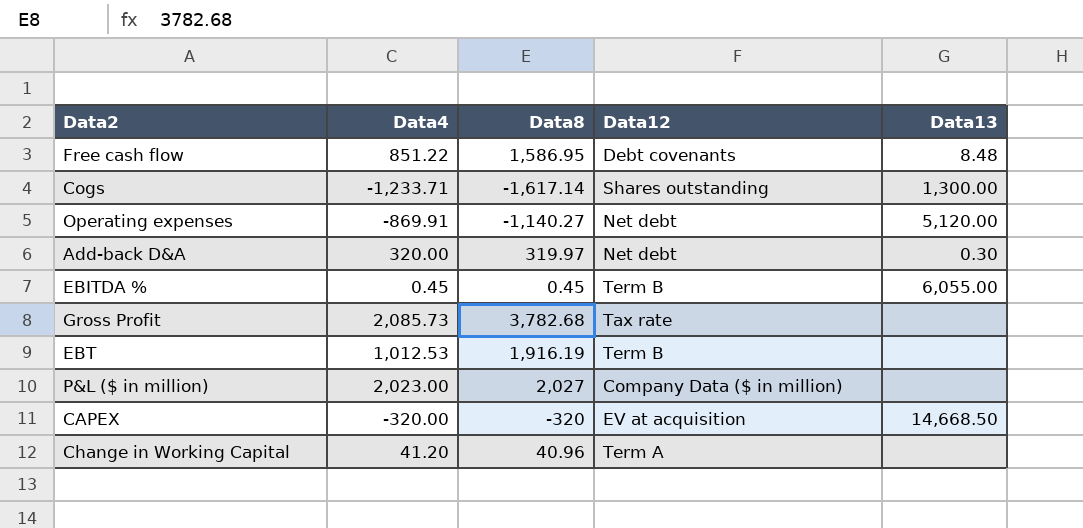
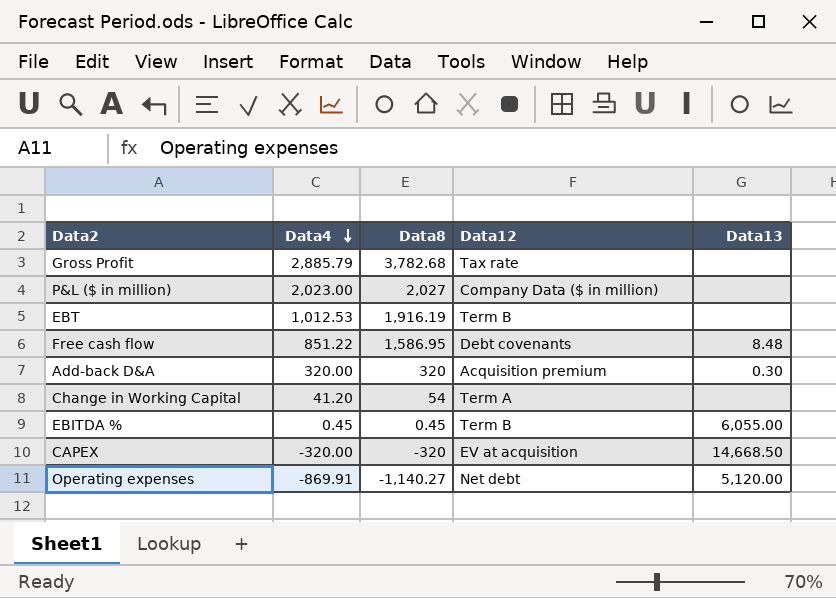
row order: none -> Data4 descending
row Cogs: -1,233.71 | -1,617.14 | Shares outstanding | 1,300.00 -> none
Gross Profit | Data4: 2,085.73 -> 2,885.79
Add-back D&A | Data8: 319.97 -> 320
Add-back D&A | Data12: Net debt -> Acquisition premium
Change in Working Capital | Data8: 40.96 -> 54

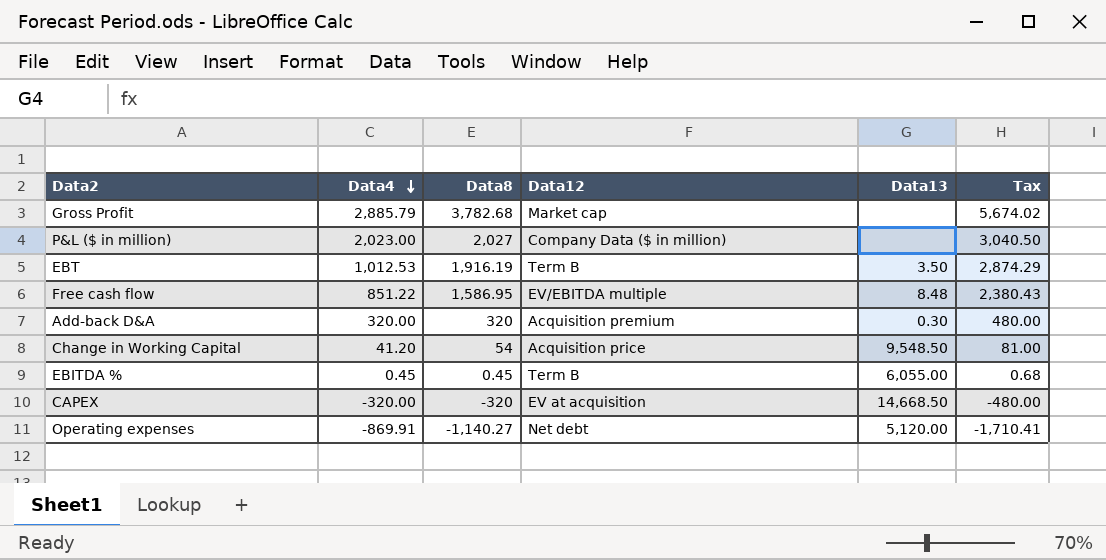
column Tax | formula: none -> [Data8] * 1.5
Gross Profit | Data12: Tax rate -> Market cap
EBT | Data13: none -> 3.50
Free cash flow | Data12: Debt covenants -> EV/EBITDA multiple
Change in Working Capital | Data12: Term A -> Acquisition price
Change in Working Capital | Data13: none -> 9,548.50

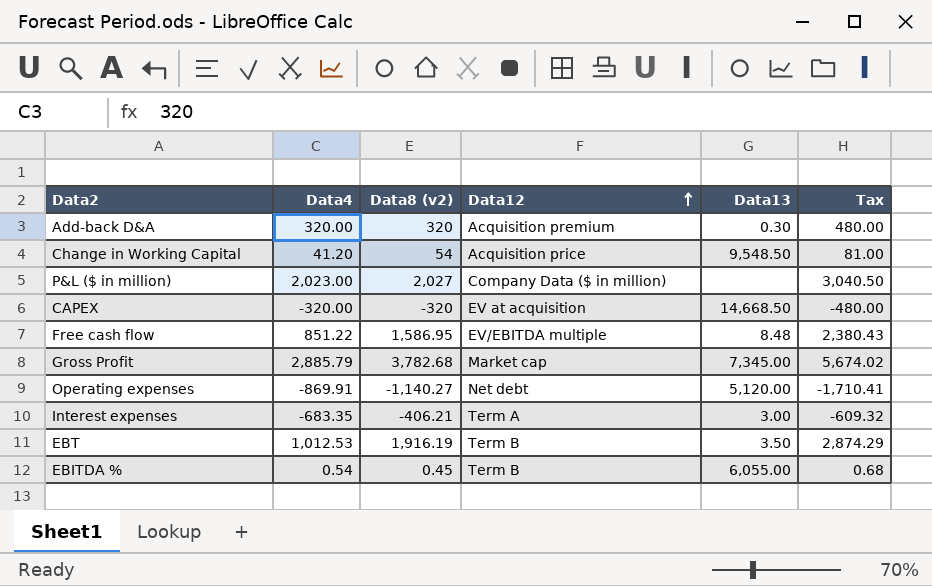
row order: Data4 descending -> Data12 ascending
column name: Data8 -> Data8 (v2)
Gross Profit | Data13: none -> 7,345.00
row Interest expenses: none -> -683.35 | -406.21 | Term A | 3.00 | -609.32
EBITDA % | Data4: 0.45 -> 0.54

